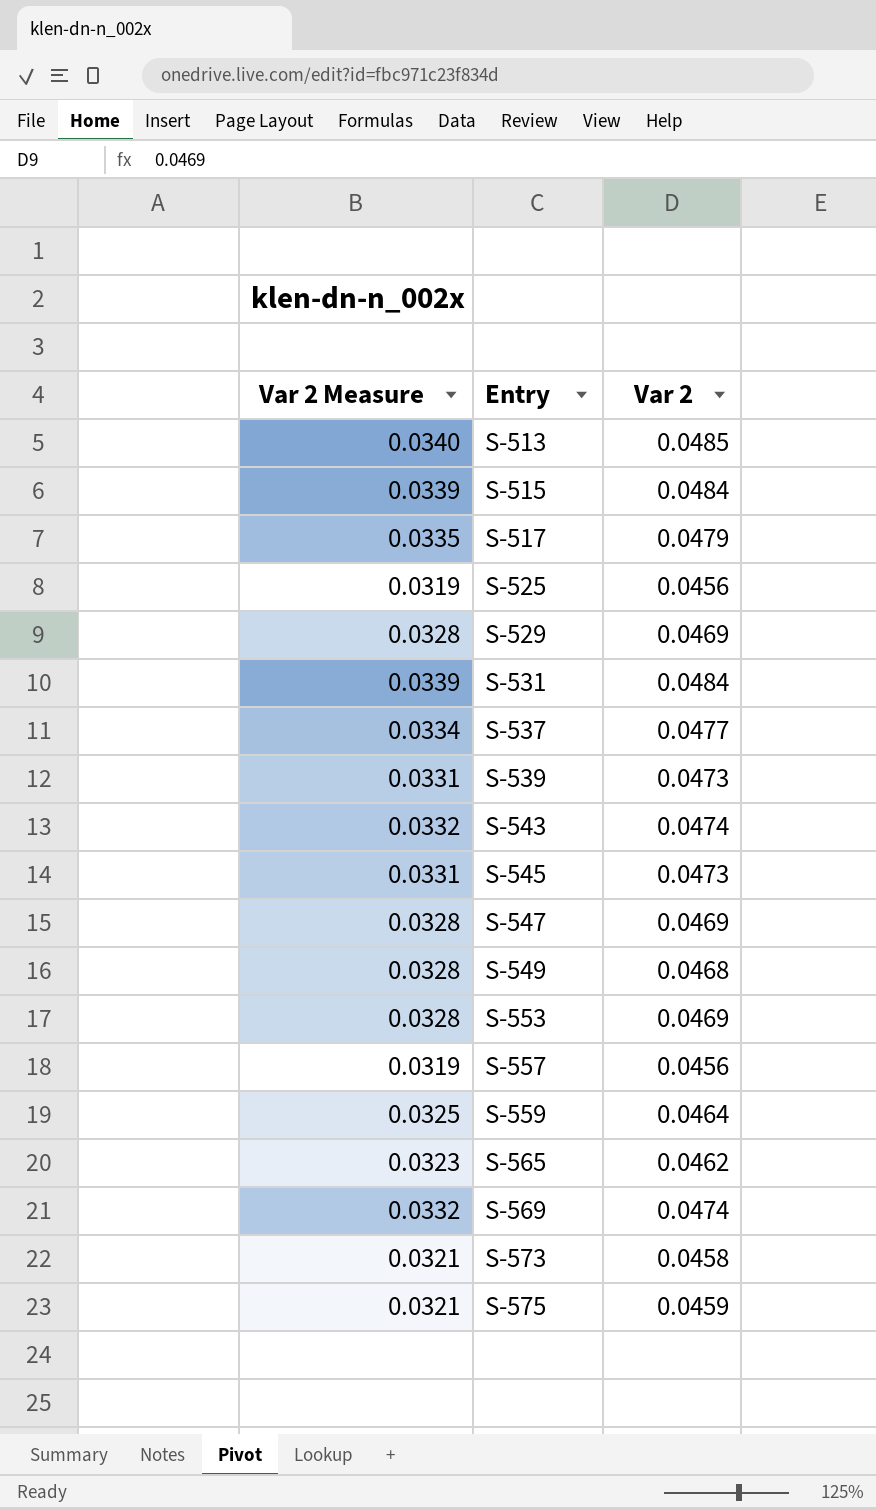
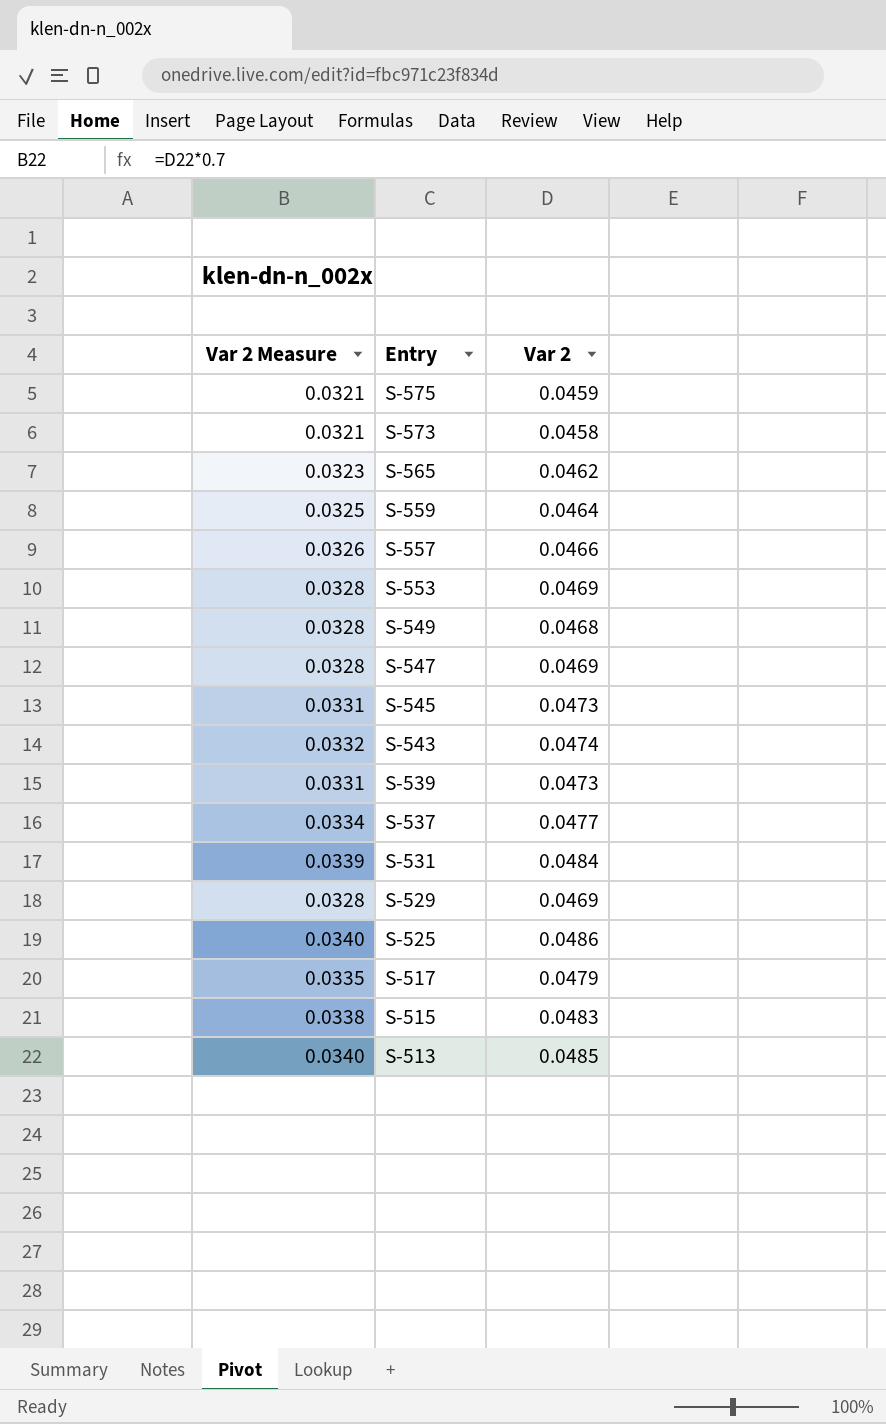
row order: Entry ascending -> Entry descending
row S-569: 0.0332 | 0.0474 -> none
S-557 | Var 2 Measure: 0.0319 -> 0.0326
S-557 | Var 2: 0.0456 -> 0.0466
S-525 | Var 2 Measure: 0.0319 -> 0.0340
S-525 | Var 2: 0.0456 -> 0.0486
S-515 | Var 2 Measure: 0.0339 -> 0.0338
S-515 | Var 2: 0.0484 -> 0.0483

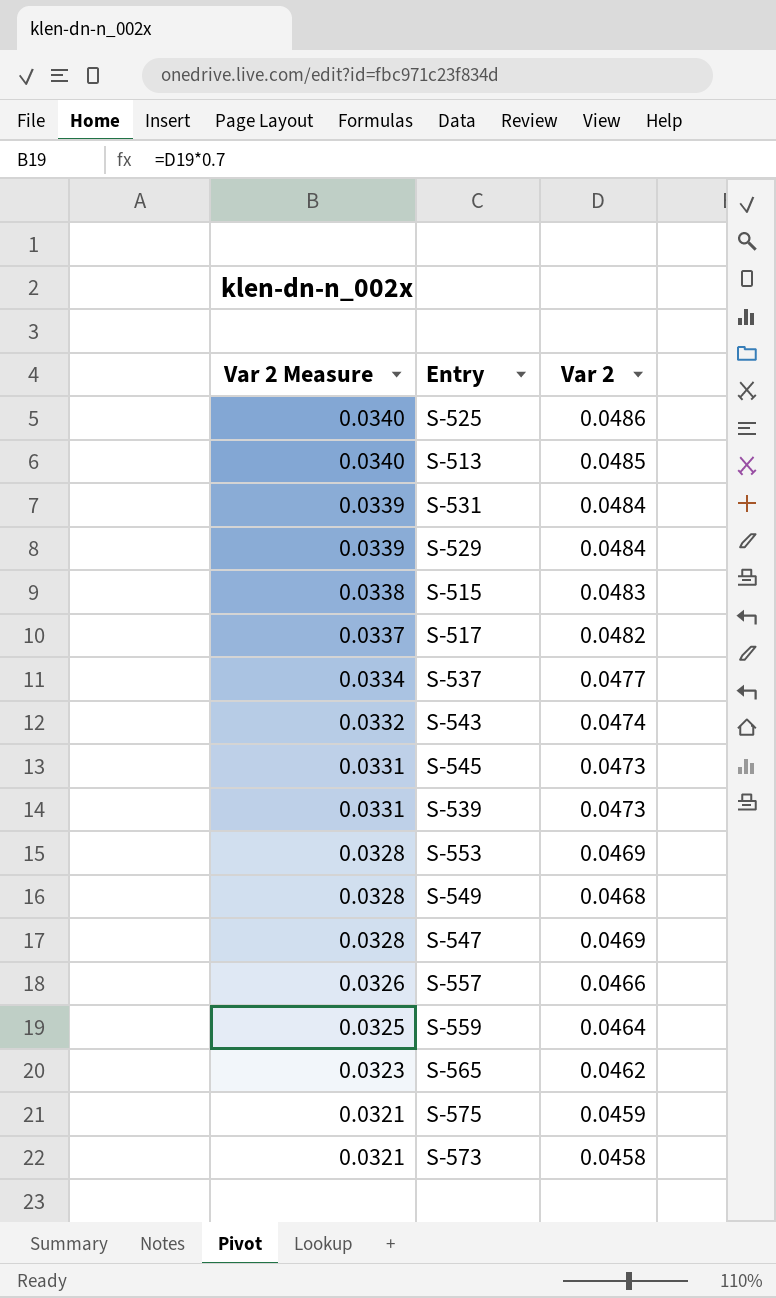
row order: Entry descending -> Var 2 Measure descending
S-529 | Var 2 Measure: 0.0328 -> 0.0339
S-529 | Var 2: 0.0469 -> 0.0484
S-517 | Var 2 Measure: 0.0335 -> 0.0337
S-517 | Var 2: 0.0479 -> 0.0482

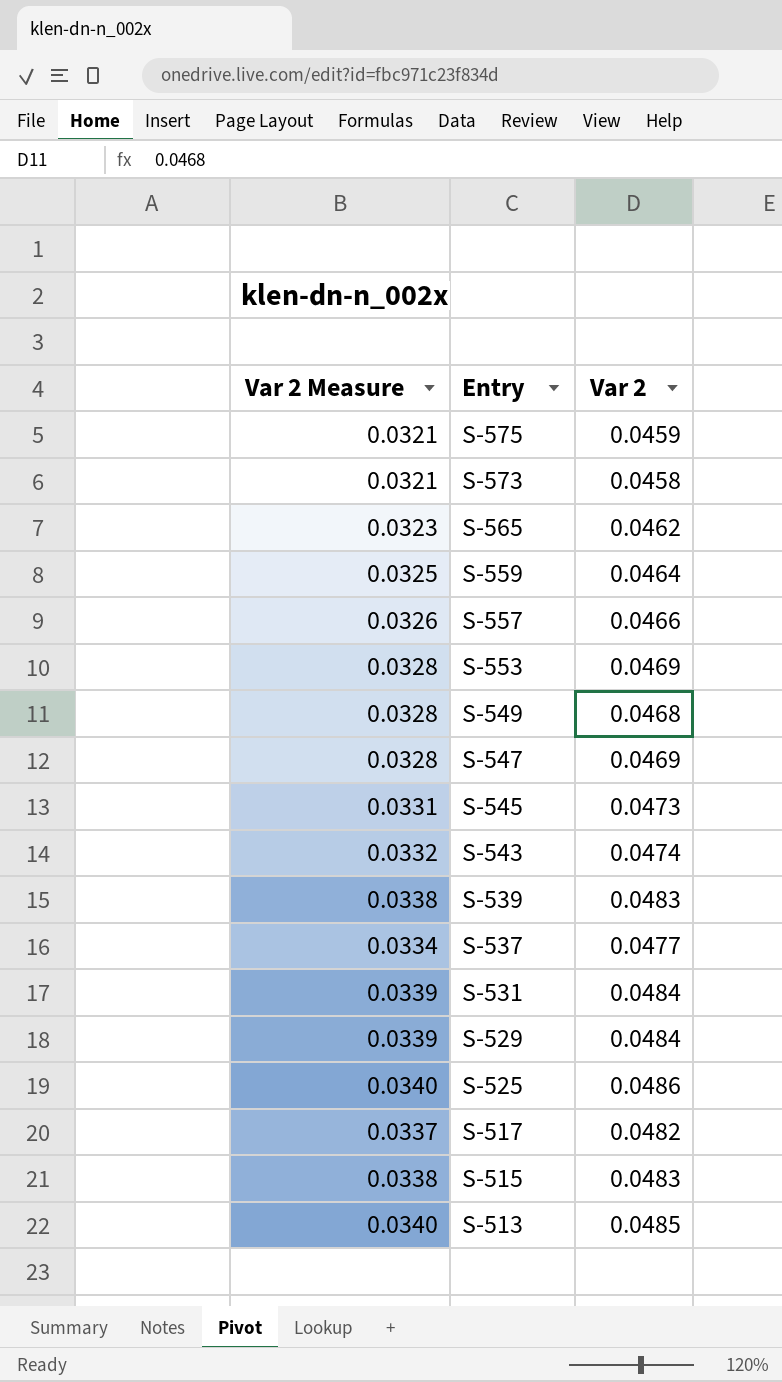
row order: Var 2 Measure descending -> Entry descending
S-539 | Var 2 Measure: 0.0331 -> 0.0338
S-539 | Var 2: 0.0473 -> 0.0483

